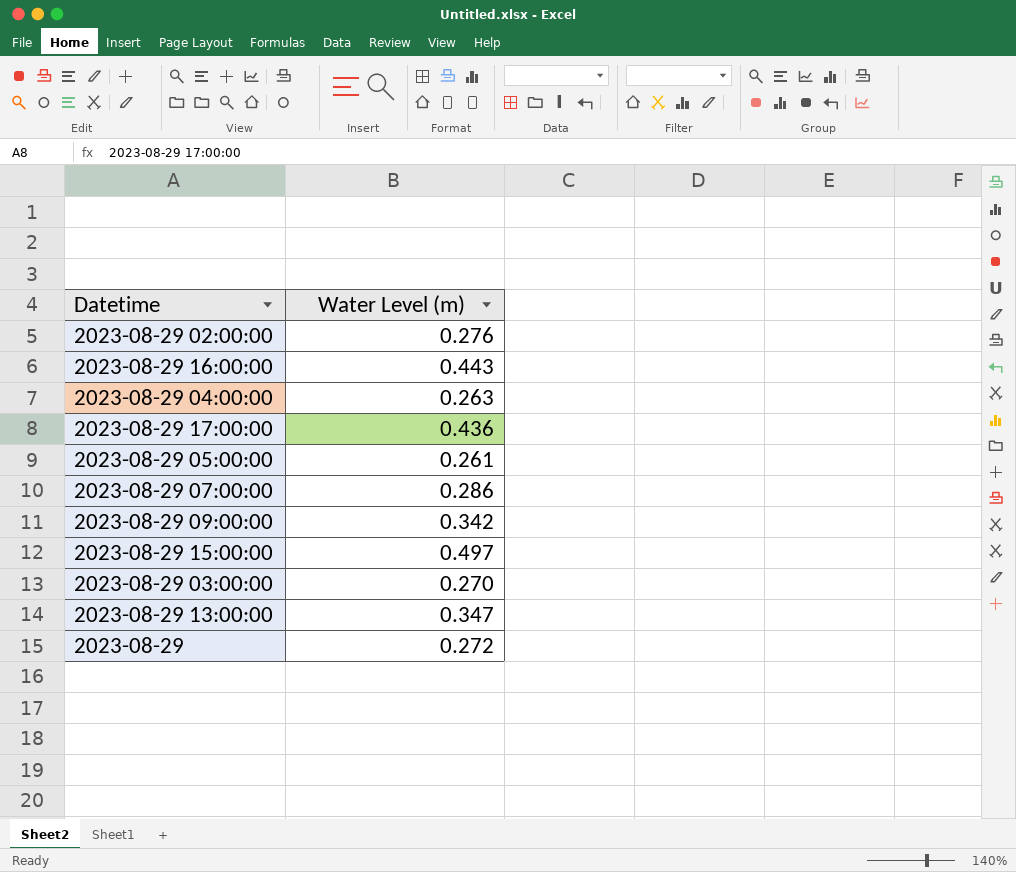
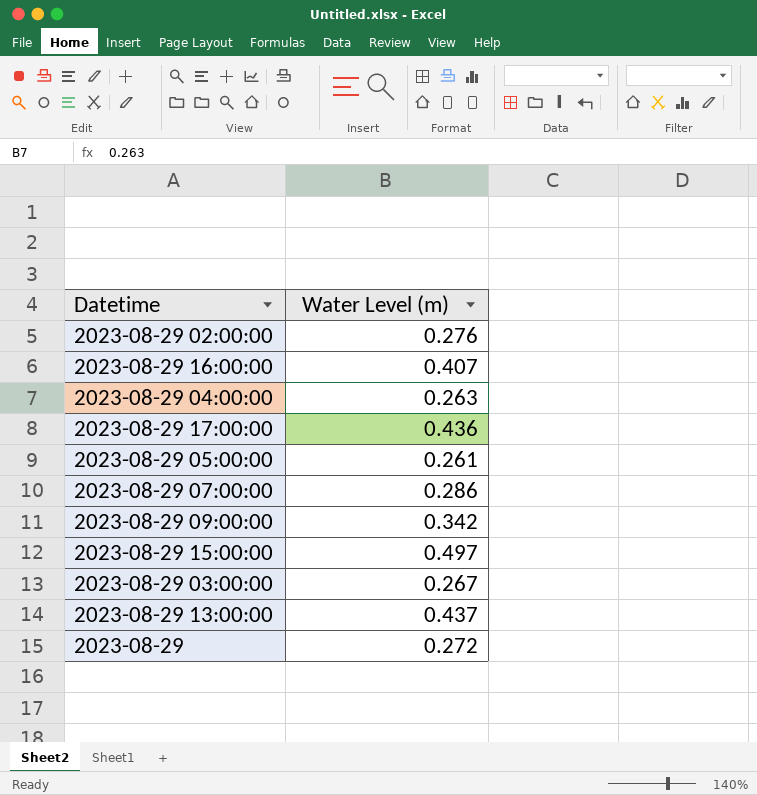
2023-08-29 16:00:00 | Water Level (m): 0.443 -> 0.407
2023-08-29 03:00:00 | Water Level (m): 0.270 -> 0.267
2023-08-29 13:00:00 | Water Level (m): 0.347 -> 0.437

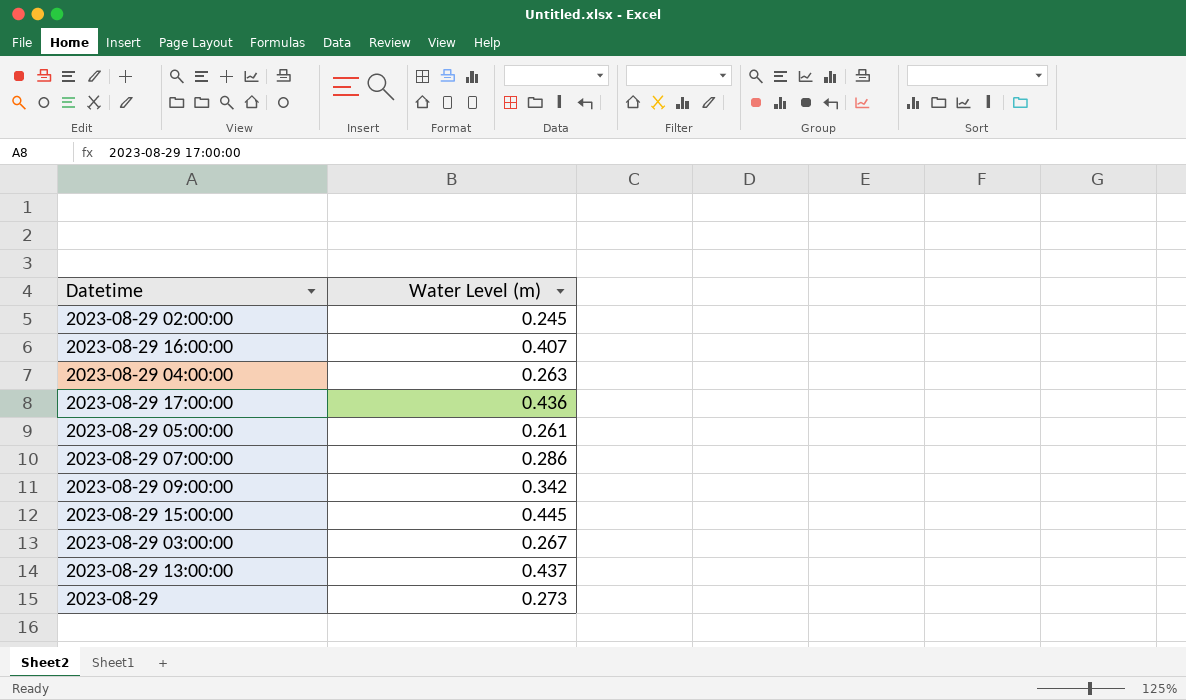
2023-08-29 02:00:00 | Water Level (m): 0.276 -> 0.245
2023-08-29 15:00:00 | Water Level (m): 0.497 -> 0.445
2023-08-29 | Water Level (m): 0.272 -> 0.273

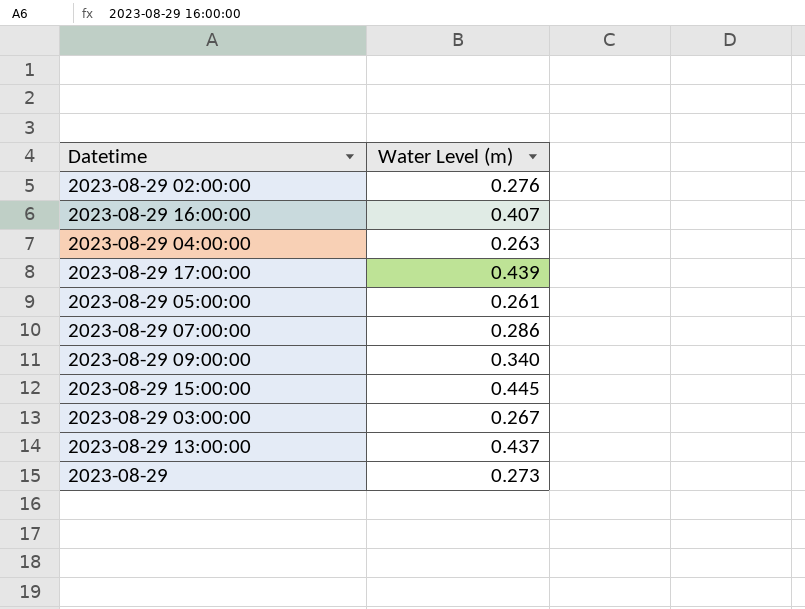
2023-08-29 02:00:00 | Water Level (m): 0.245 -> 0.276
2023-08-29 17:00:00 | Water Level (m): 0.436 -> 0.439
2023-08-29 09:00:00 | Water Level (m): 0.342 -> 0.340

